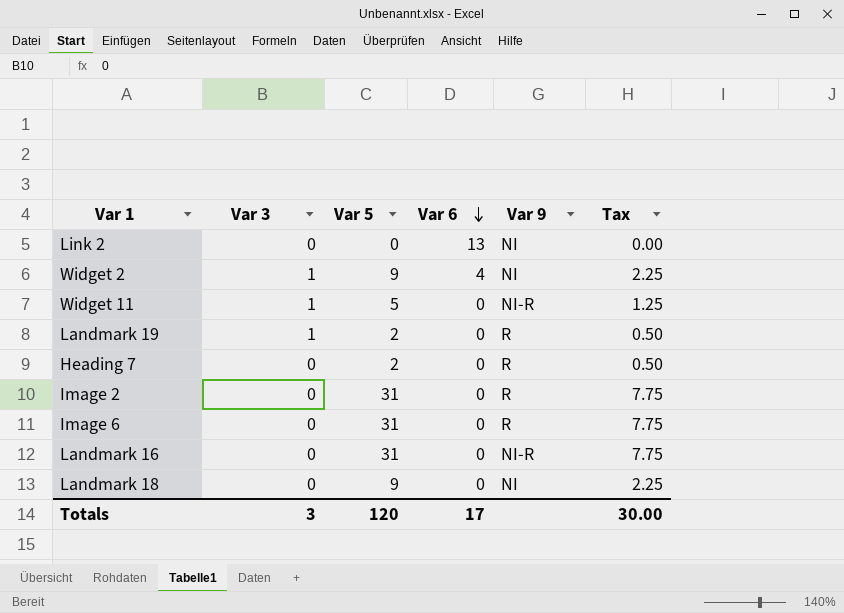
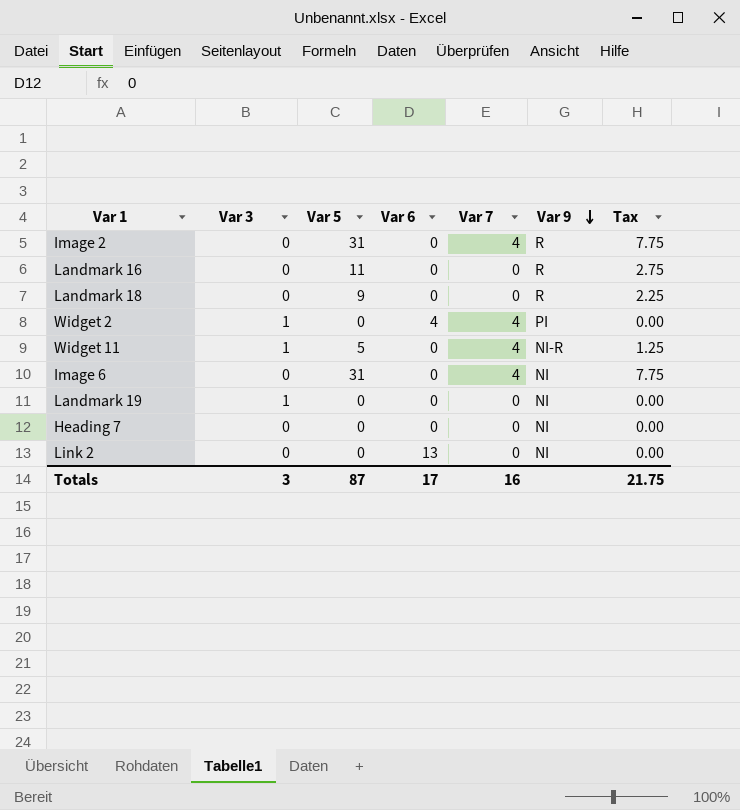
row order: Var 6 descending -> Var 9 descending
column Var 7 | position: none -> 5
Landmark 16 | Var 5: 31 -> 11
Landmark 16 | Var 9: NI-R -> R
Landmark 16 | Tax: 7.75 -> 2.75
Landmark 18 | Var 9: NI -> R
Widget 2 | Var 5: 9 -> 0
Widget 2 | Var 9: NI -> PI
Widget 2 | Tax: 2.25 -> 0.00
Image 6 | Var 9: R -> NI
Landmark 19 | Var 5: 2 -> 0
Landmark 19 | Var 9: R -> NI
Landmark 19 | Tax: 0.50 -> 0.00
Heading 7 | Var 5: 2 -> 0
Heading 7 | Var 9: R -> NI
Heading 7 | Tax: 0.50 -> 0.00
Totals | Var 5: 120 -> 87
Totals | Tax: 30.00 -> 21.75

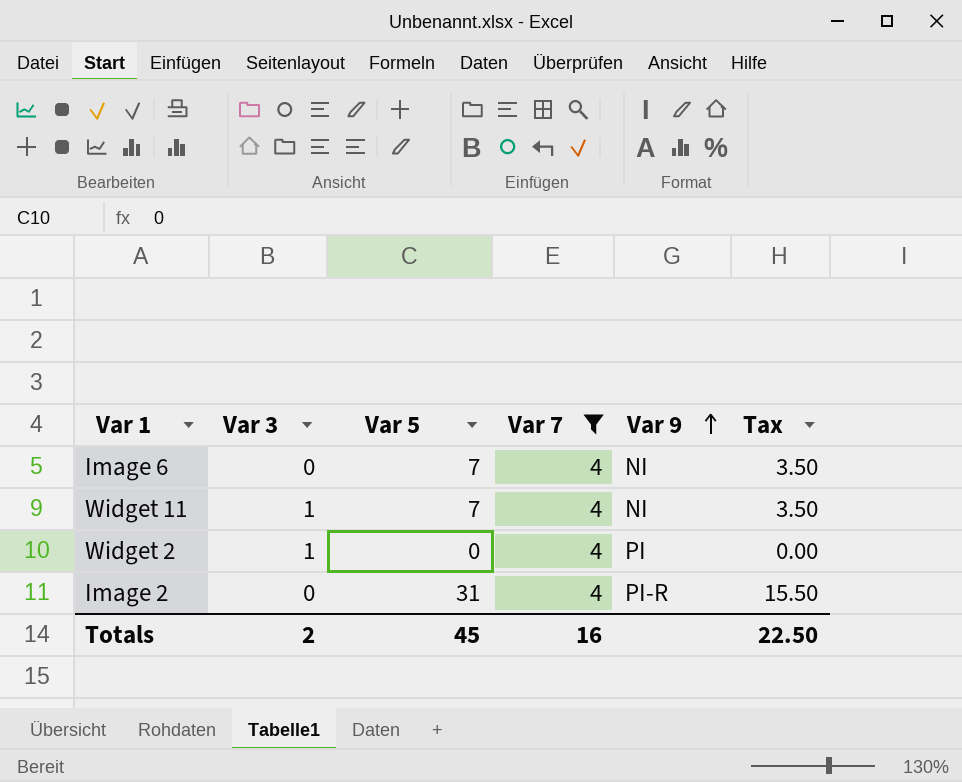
filter: none -> Var 7 = 4
row order: Var 9 descending -> Var 9 ascending
column Var 6 | position: 4 -> none
column Tax | formula: [Var 5] * 0.25 -> [Var 5] * 0.5
Image 6 | Var 5: 31 -> 7
Widget 11 | Var 5: 5 -> 7
Widget 11 | Var 9: NI-R -> NI
Image 2 | Var 9: R -> PI-R
Totals | Var 3: 3 -> 2
Totals | Var 5: 87 -> 45
Totals | Tax: 21.75 -> 22.50

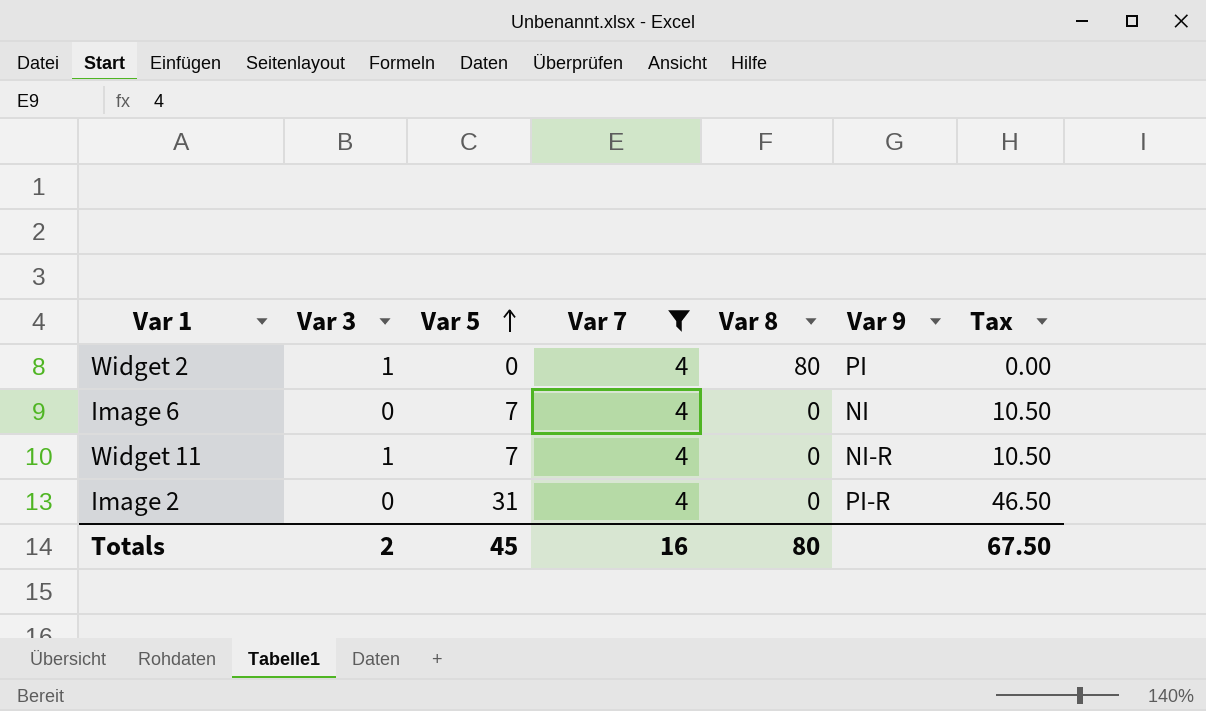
row order: Var 9 ascending -> Var 5 ascending
column Var 8 | position: none -> 5
column Tax | formula: [Var 5] * 0.5 -> [Var 5] * 1.5
Widget 11 | Var 9: NI -> NI-R
Totals | Tax: 22.50 -> 67.50

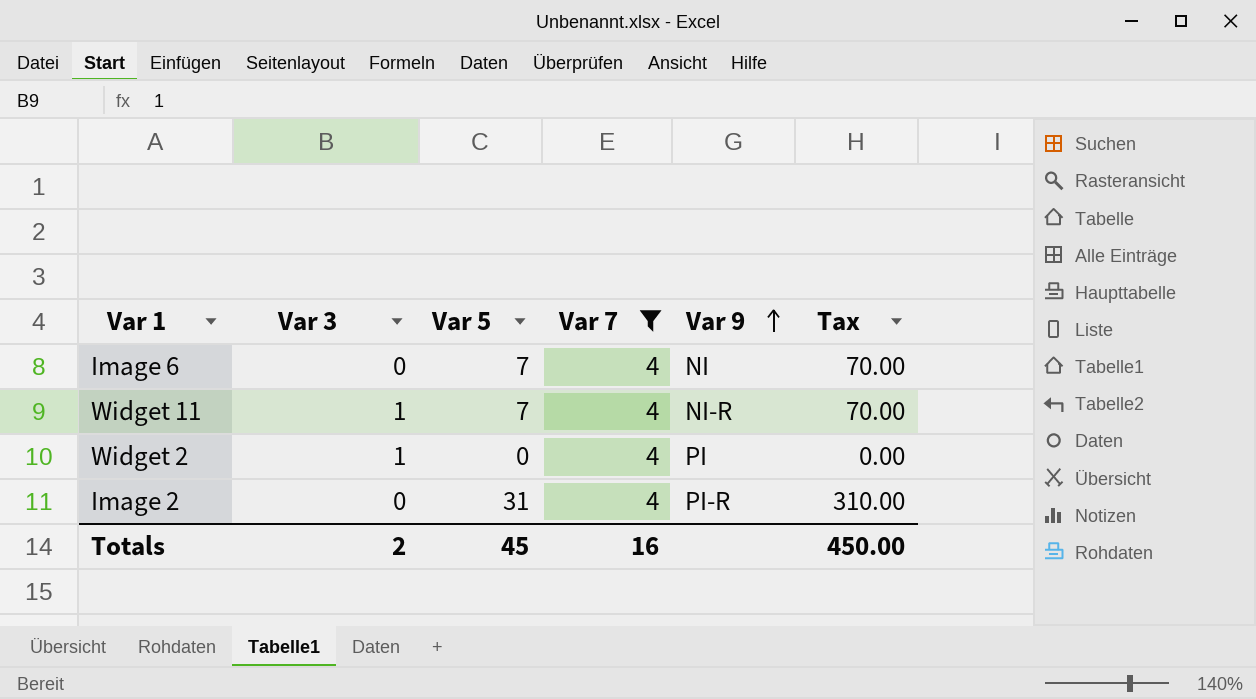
row order: Var 5 ascending -> Var 9 ascending
column Var 8 | position: 5 -> none
column Tax | formula: [Var 5] * 1.5 -> [Var 5] * 10
Totals | Tax: 67.50 -> 450.00

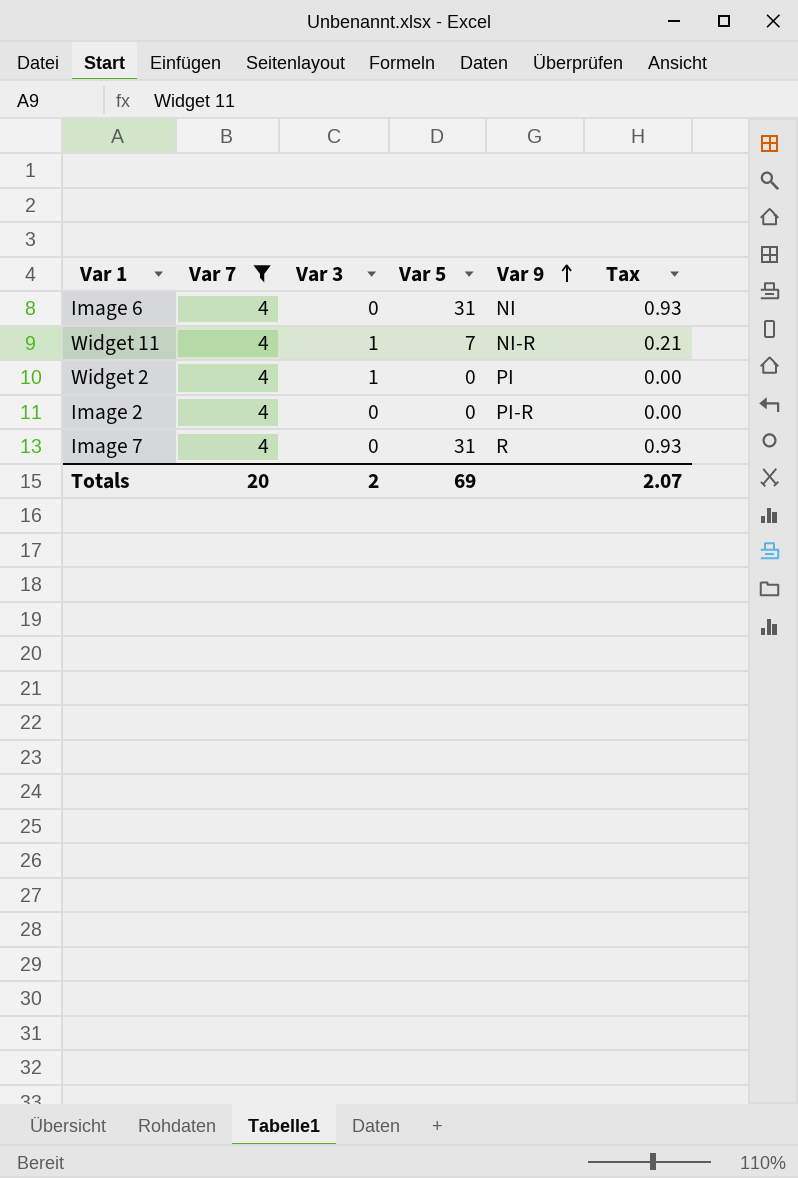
column Var 7 | position: 4 -> 2
column Tax | formula: [Var 5] * 10 -> [Var 5] * 0.03
Image 6 | Var 5: 7 -> 31
Image 2 | Var 5: 31 -> 0
row Image 7: none -> 4 | 0 | 31 | R | 0.93
Totals | Var 7: 16 -> 20
Totals | Var 5: 45 -> 69
Totals | Tax: 450.00 -> 2.07

